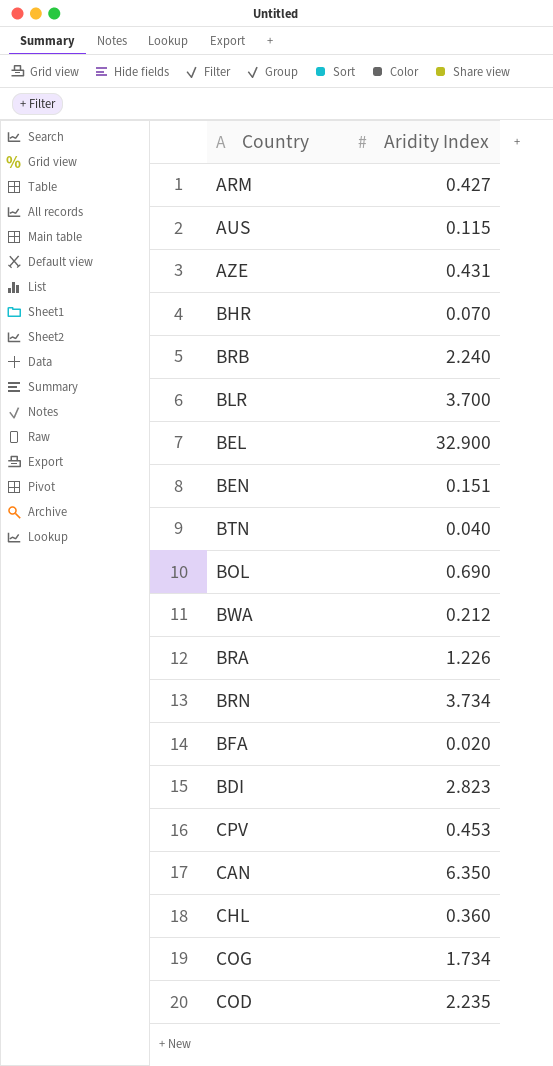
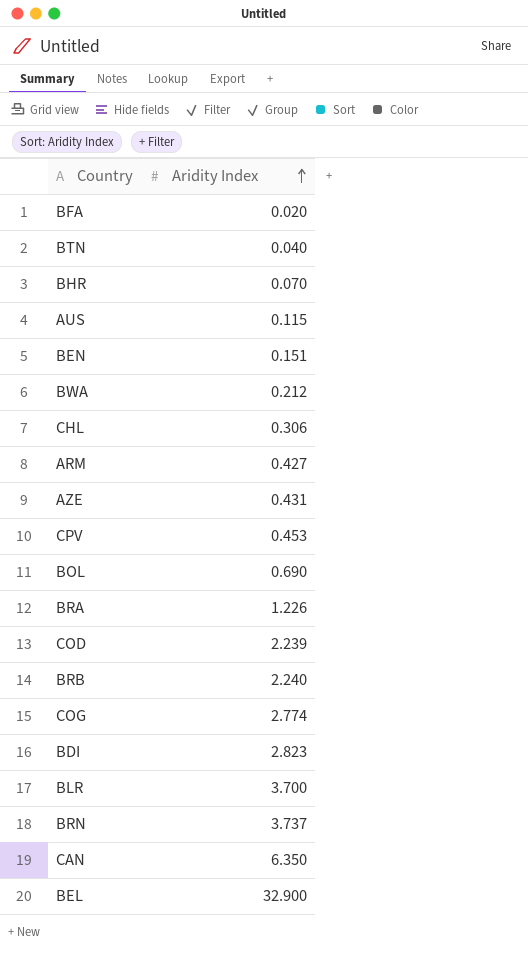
row order: none -> Aridity Index ascending
CHL | Aridity Index: 0.360 -> 0.306
COD | Aridity Index: 2.235 -> 2.239
COG | Aridity Index: 1.734 -> 2.774
BRN | Aridity Index: 3.734 -> 3.737

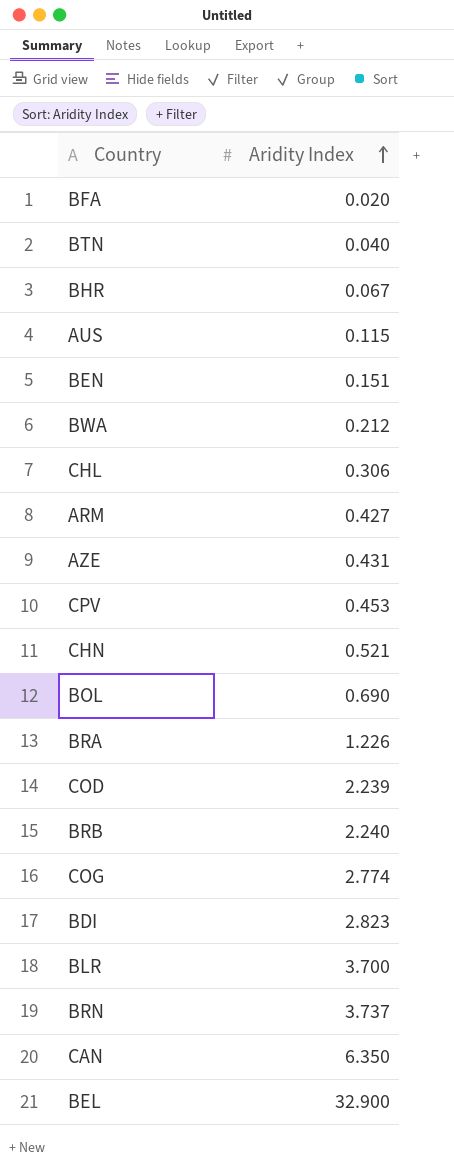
BHR | Aridity Index: 0.070 -> 0.067
row CHN: none -> 0.521

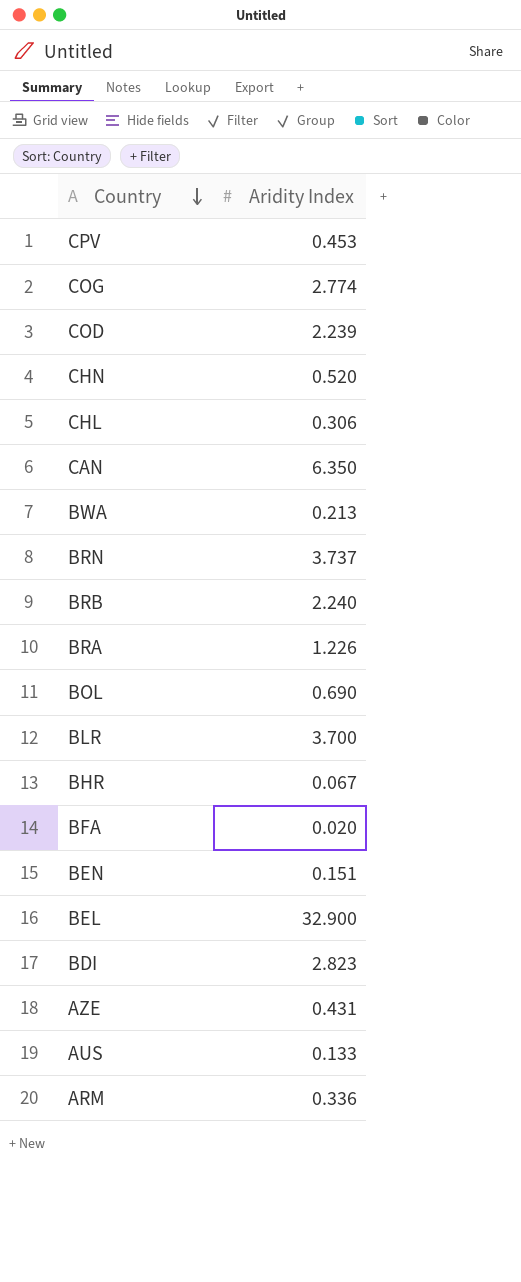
row order: Aridity Index ascending -> Country descending
row BTN: 0.040 -> none
CHN | Aridity Index: 0.521 -> 0.520
BWA | Aridity Index: 0.212 -> 0.213
AUS | Aridity Index: 0.115 -> 0.133
ARM | Aridity Index: 0.427 -> 0.336

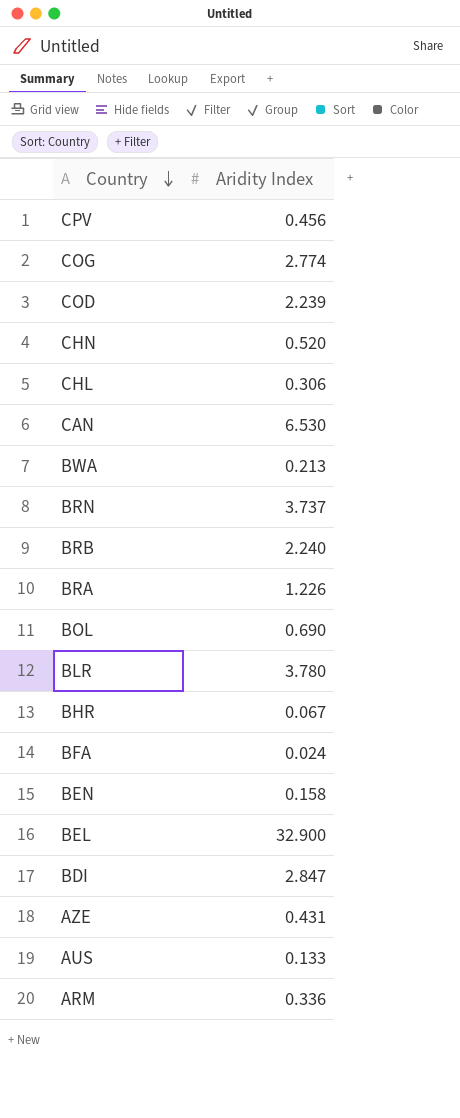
CPV | Aridity Index: 0.453 -> 0.456
CAN | Aridity Index: 6.350 -> 6.530
BLR | Aridity Index: 3.700 -> 3.780
BFA | Aridity Index: 0.020 -> 0.024
BEN | Aridity Index: 0.151 -> 0.158
BDI | Aridity Index: 2.823 -> 2.847

